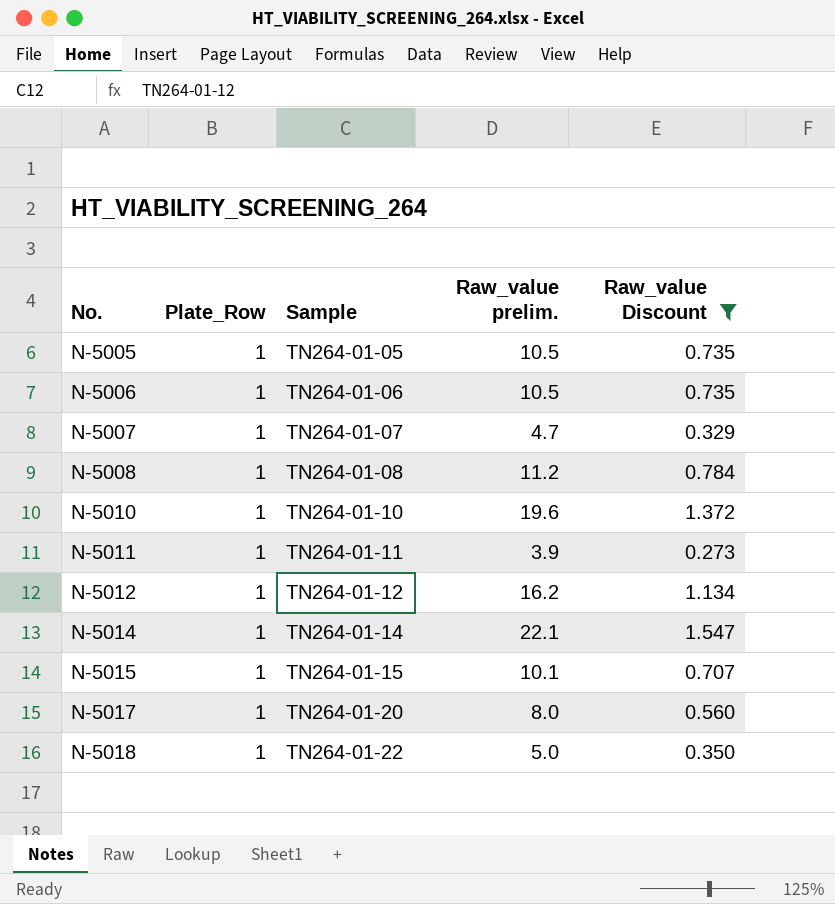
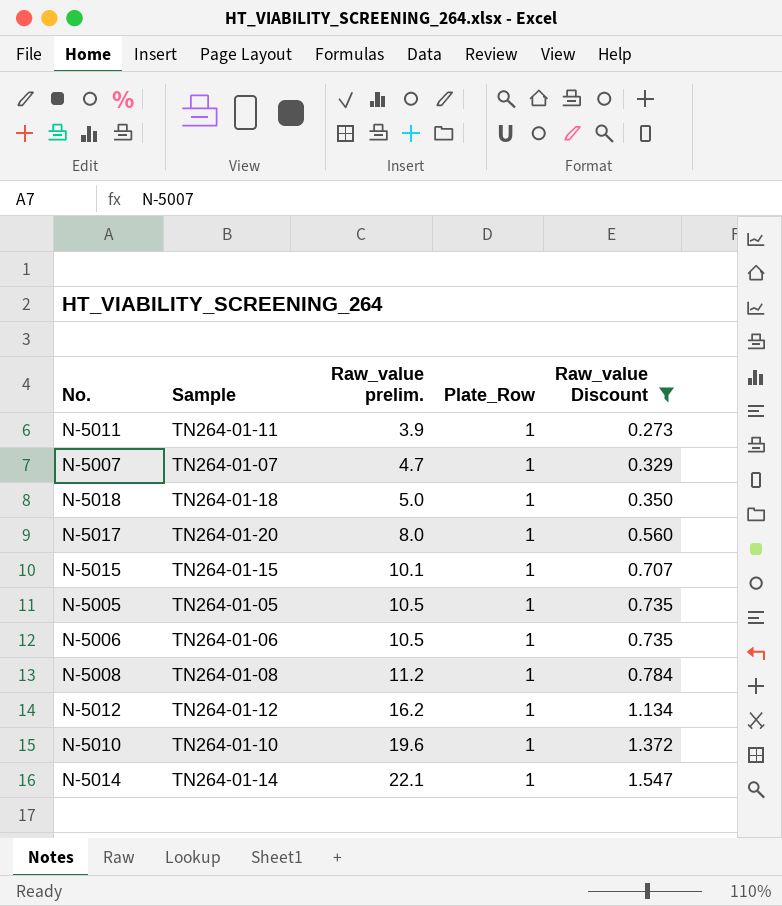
row order: No. ascending -> Raw_value prelim. ascending
column Plate_Row | position: 2 -> 4
N-5018 | Sample: TN264-01-22 -> TN264-01-18

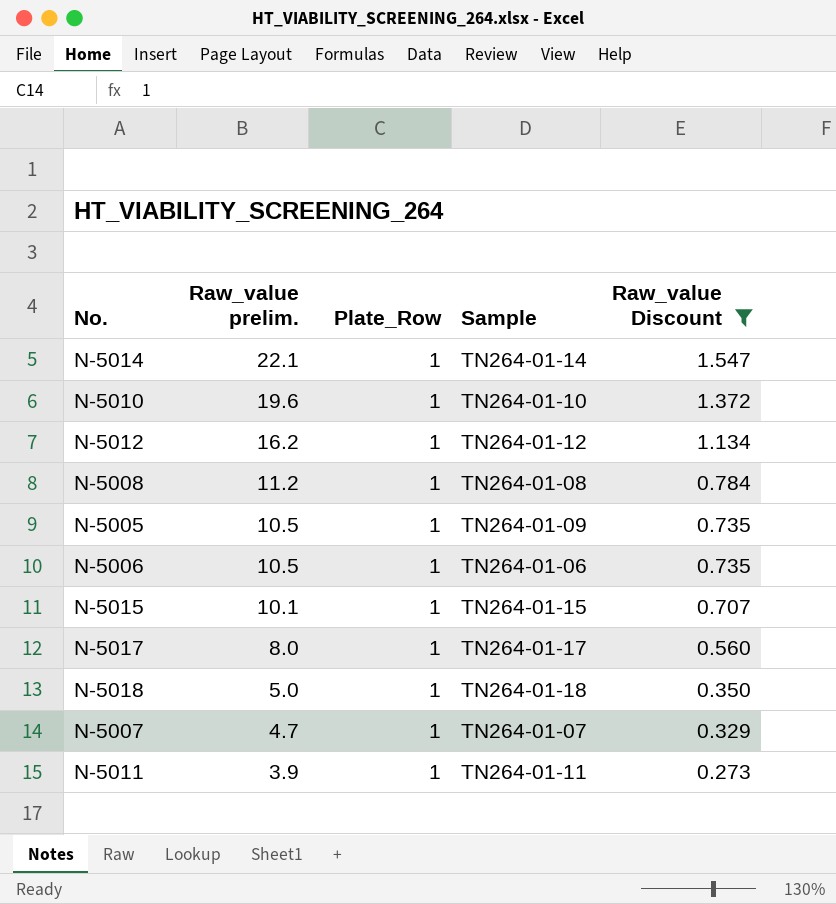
row order: Raw_value prelim. ascending -> Raw_value prelim. descending
column Sample | position: 2 -> 4
N-5005 | Sample: TN264-01-05 -> TN264-01-09
N-5017 | Sample: TN264-01-20 -> TN264-01-17

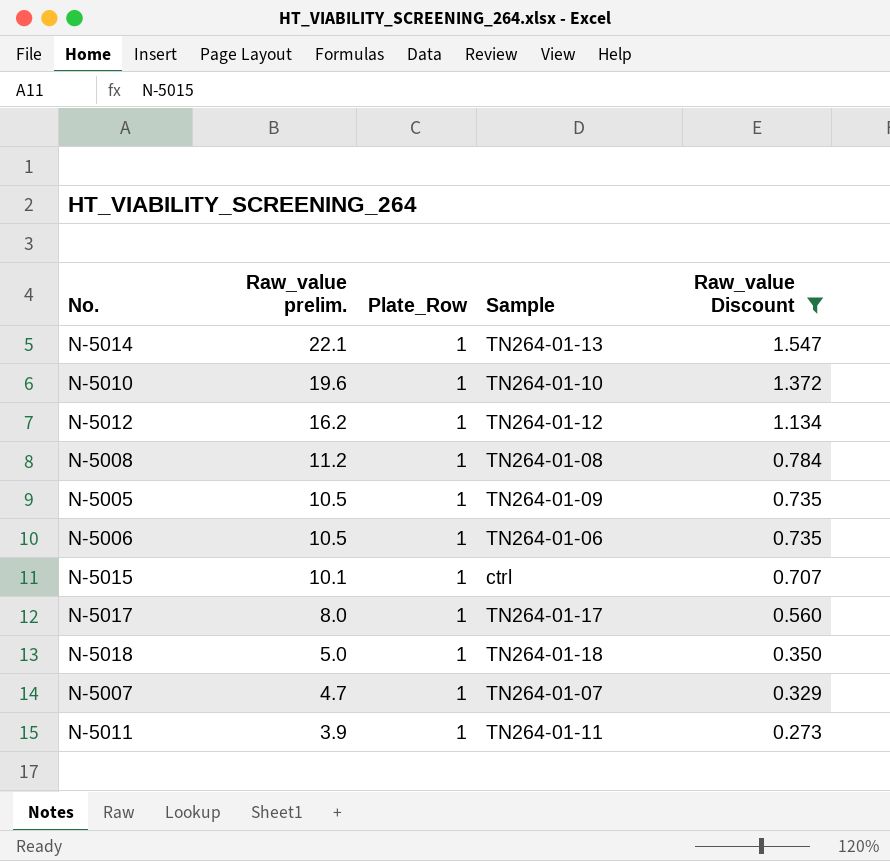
N-5014 | Sample: TN264-01-14 -> TN264-01-13
N-5015 | Sample: TN264-01-15 -> ctrl

